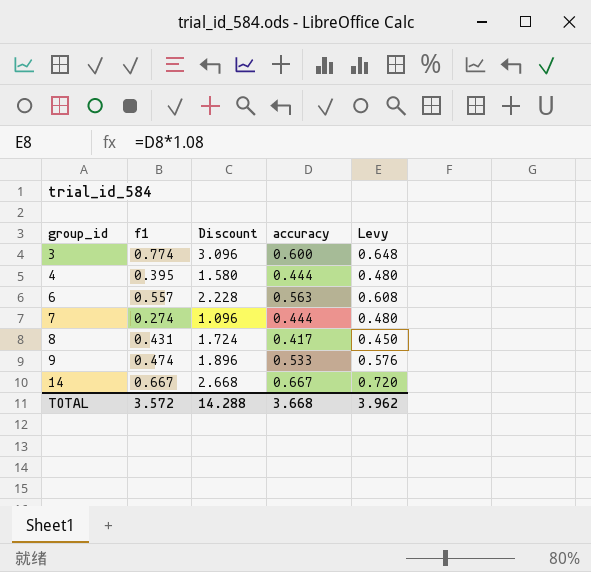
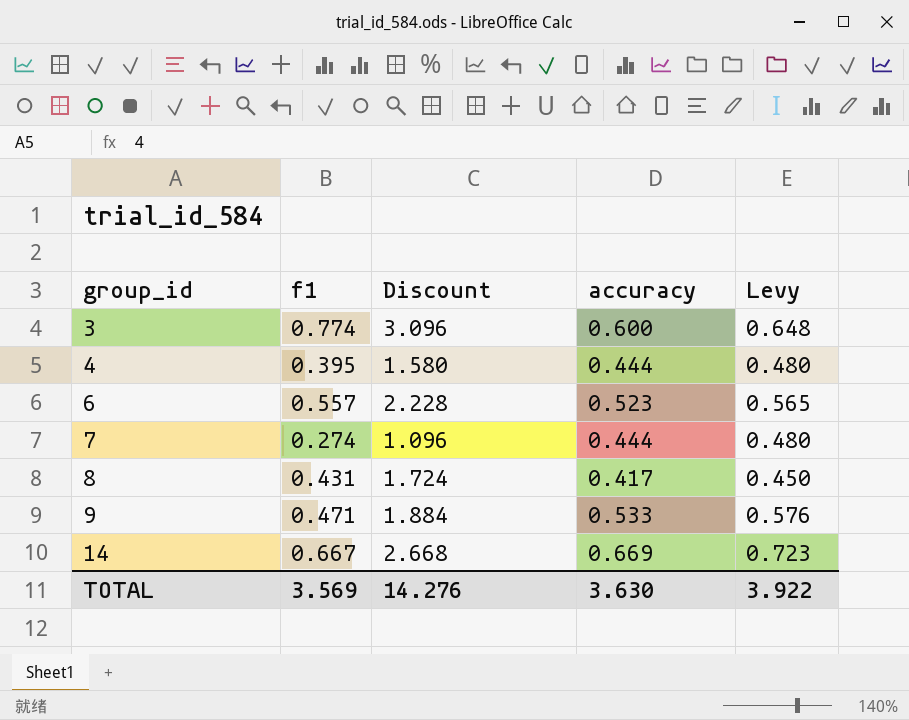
6 | accuracy: 0.563 -> 0.523
6 | Levy: 0.608 -> 0.565
9 | f1: 0.474 -> 0.471
9 | Discount: 1.896 -> 1.884
14 | accuracy: 0.667 -> 0.669
14 | Levy: 0.720 -> 0.723
TOTAL | f1: 3.572 -> 3.569
TOTAL | Discount: 14.288 -> 14.276
TOTAL | accuracy: 3.668 -> 3.630
TOTAL | Levy: 3.962 -> 3.922

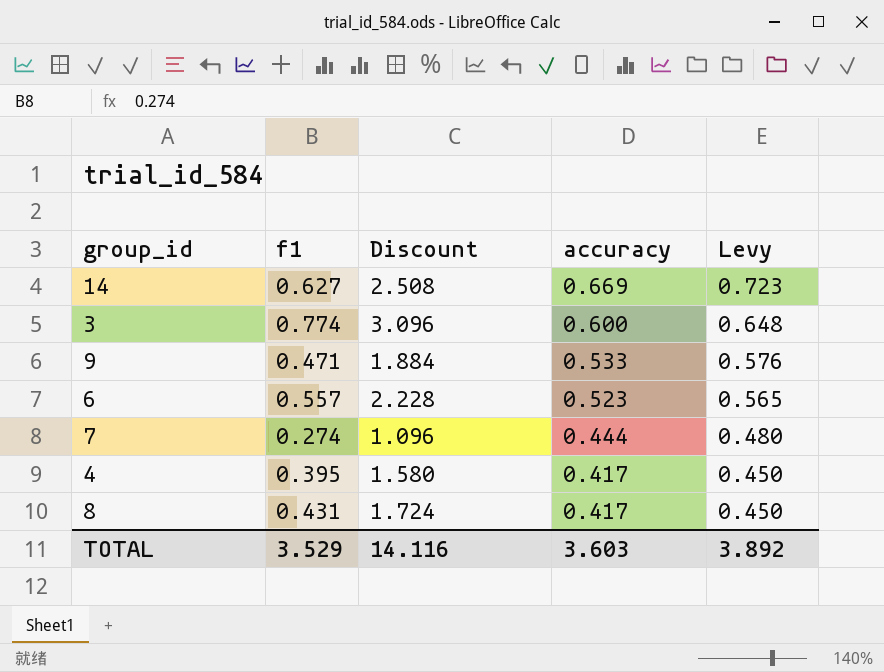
row order: group_id ascending -> accuracy descending
14 | f1: 0.667 -> 0.627
14 | Discount: 2.668 -> 2.508
4 | accuracy: 0.444 -> 0.417
4 | Levy: 0.480 -> 0.450
TOTAL | f1: 3.569 -> 3.529
TOTAL | Discount: 14.276 -> 14.116
TOTAL | accuracy: 3.630 -> 3.603
TOTAL | Levy: 3.922 -> 3.892

